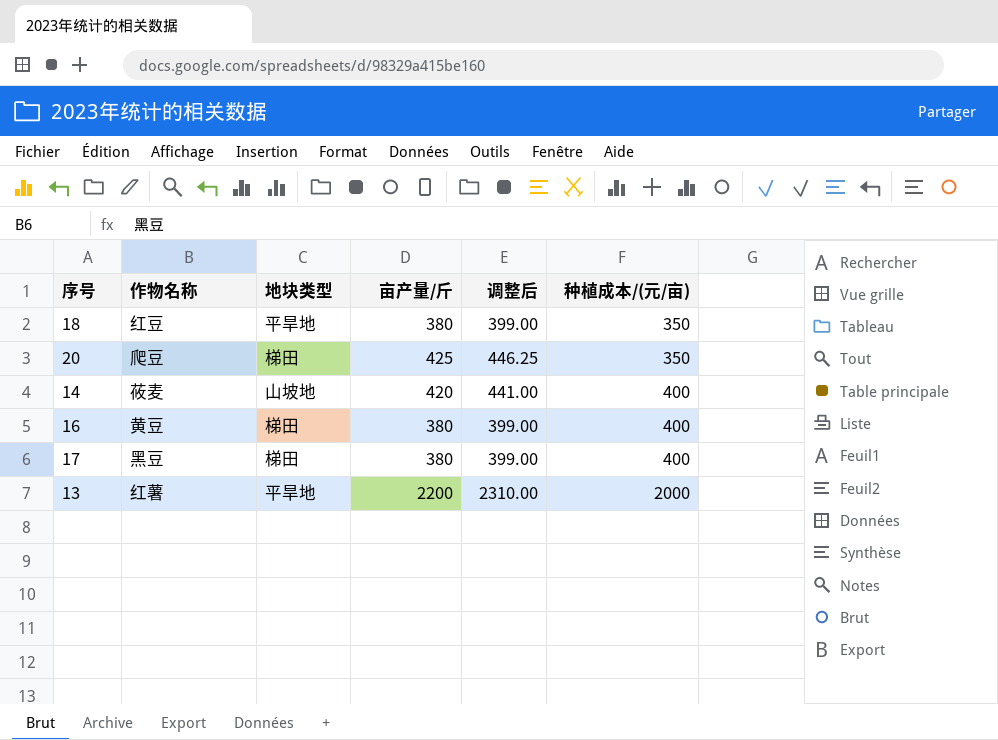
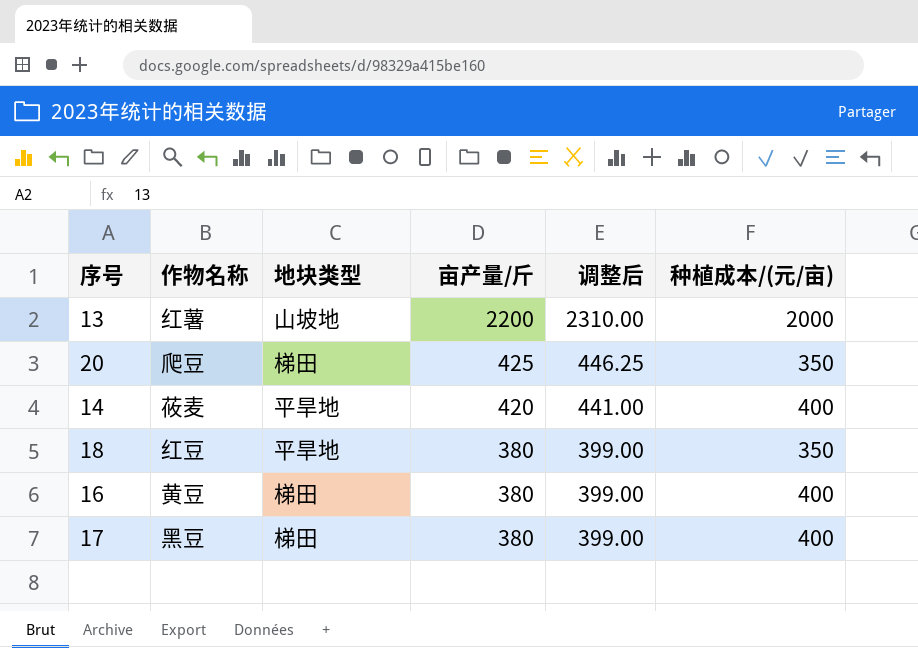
row order: 种植成本/(元/亩) ascending -> 亩产量/斤 descending
13 | 地块类型: 平旱地 -> 山坡地
14 | 地块类型: 山坡地 -> 平旱地

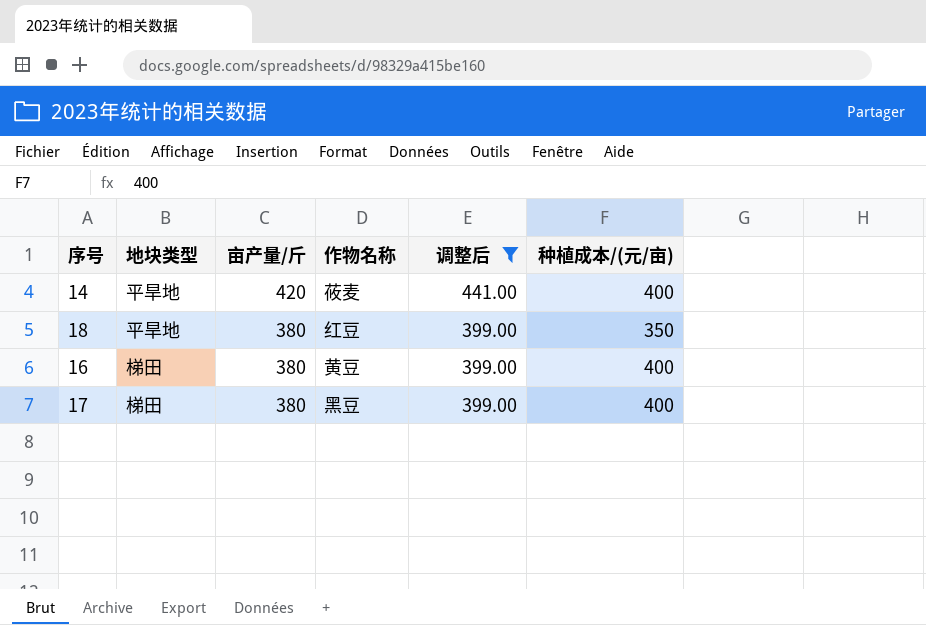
filter: none -> 调整后 <= 441.00
column 作物名称 | position: 2 -> 4

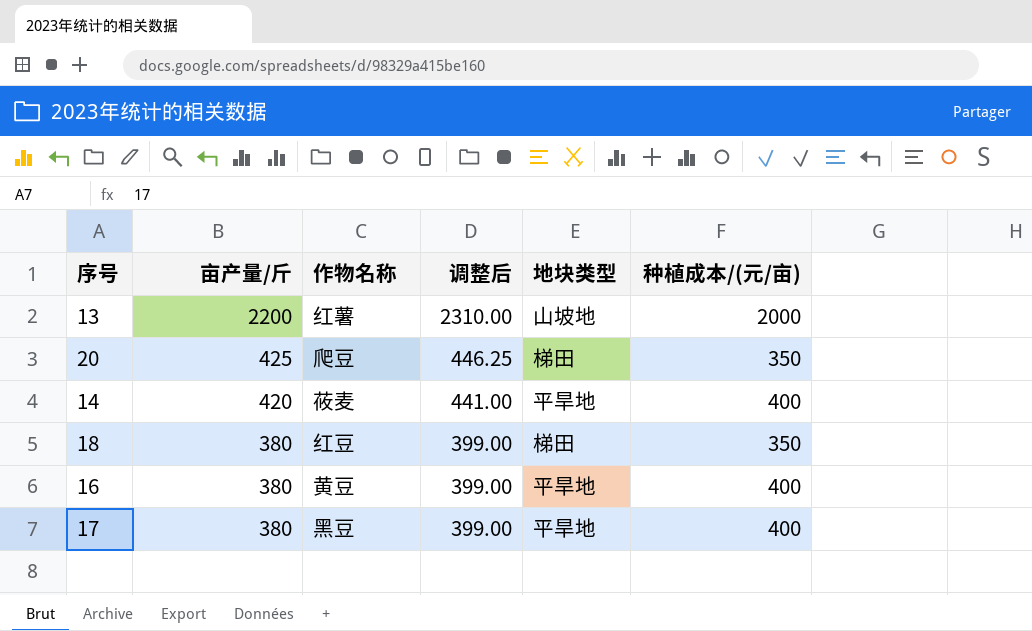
filter: 调整后 <= 441.00 -> none
column 地块类型 | position: 2 -> 5
18 | 地块类型: 平旱地 -> 梯田
16 | 地块类型: 梯田 -> 平旱地
17 | 地块类型: 梯田 -> 平旱地

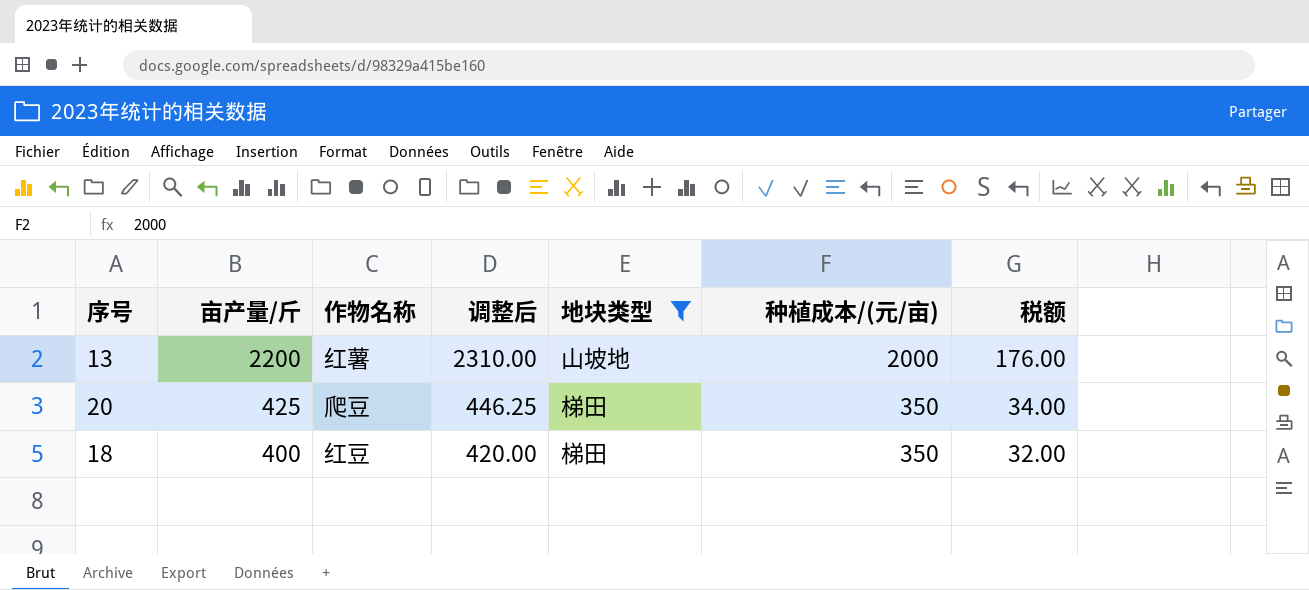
filter: none -> 地块类型 != 平旱地
column 税额 | formula: none -> [亩产量/斤] * 0.08
18 | 亩产量/斤: 380 -> 400
18 | 调整后: 399.00 -> 420.00

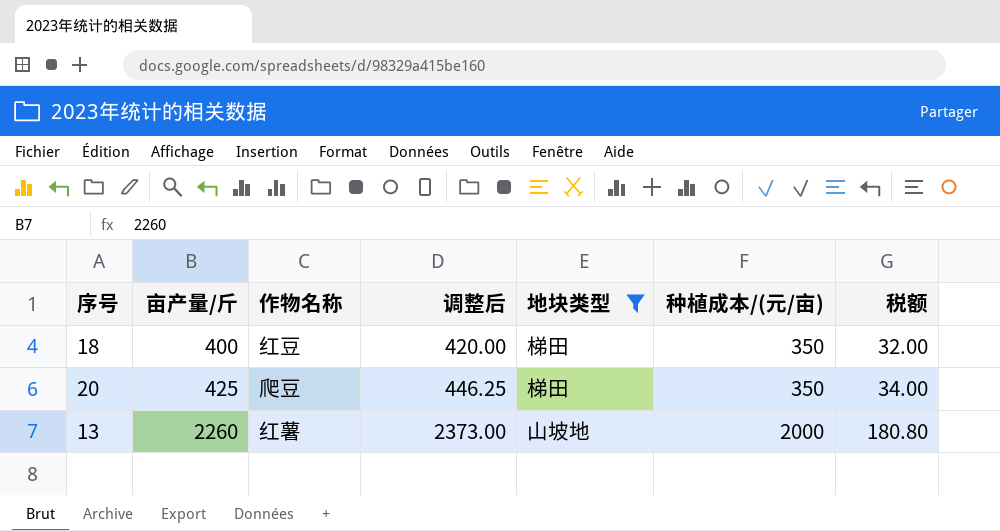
row order: 亩产量/斤 descending -> 亩产量/斤 ascending
13 | 亩产量/斤: 2200 -> 2260
13 | 调整后: 2310.00 -> 2373.00
13 | 税额: 176.00 -> 180.80

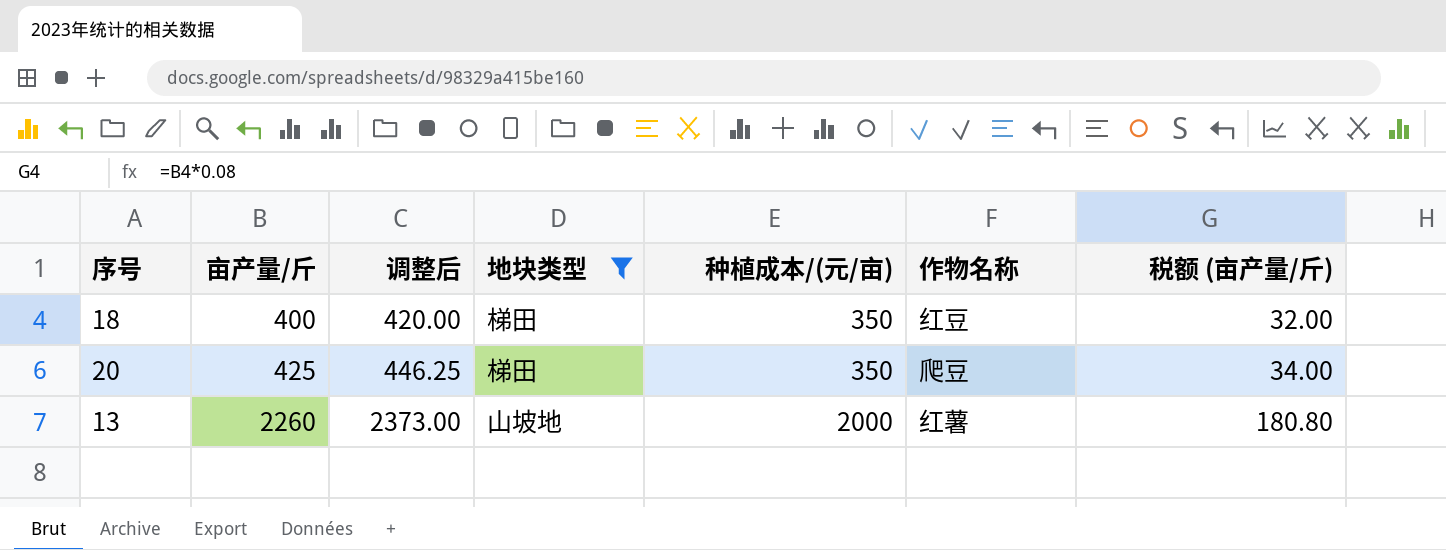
column 作物名称 | position: 3 -> 6
column name: 税额 -> 税额 (亩产量/斤)

